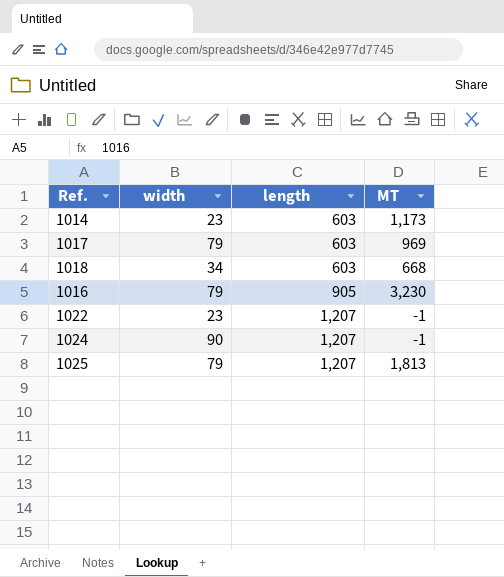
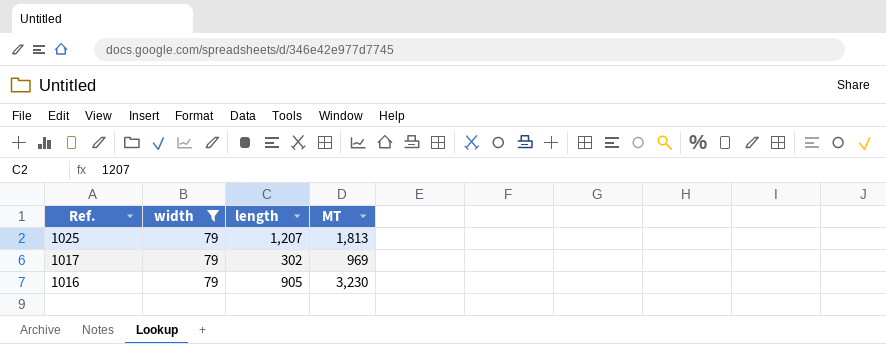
filter: none -> width = 79
row order: length ascending -> Ref. descending
1017 | length: 603 -> 302

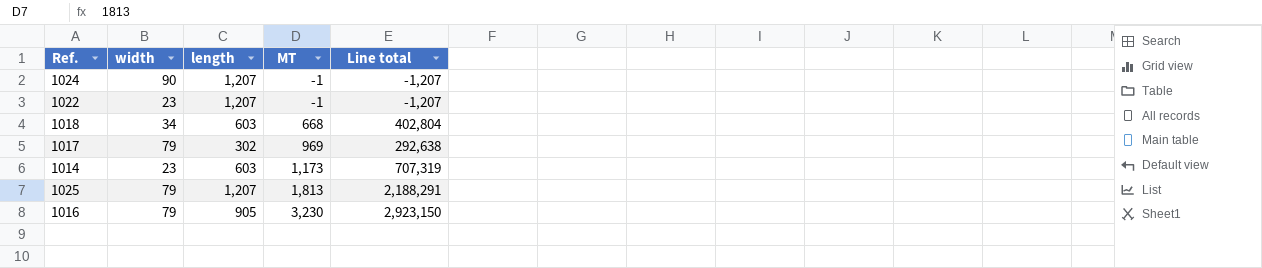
filter: width = 79 -> none
row order: Ref. descending -> MT ascending
column Line total | formula: none -> [length] * [MT]

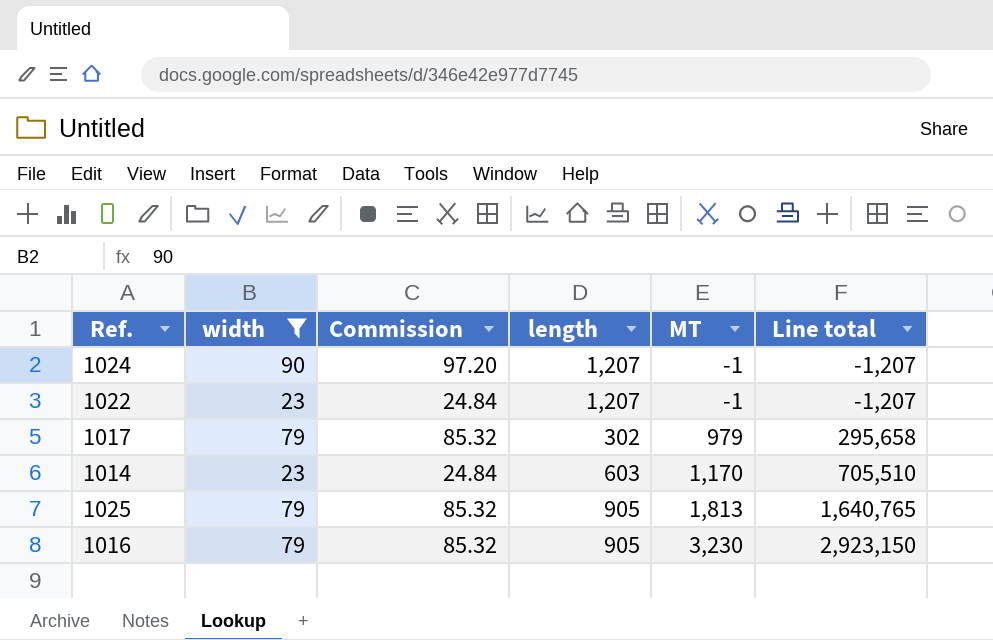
filter: none -> width != 34
column Commission | formula: none -> [width] * 1.08
1017 | MT: 969 -> 979
1017 | Line total: 292,638 -> 295,658
1014 | MT: 1,173 -> 1,170
1014 | Line total: 707,319 -> 705,510
1025 | length: 1,207 -> 905
1025 | Line total: 2,188,291 -> 1,640,765

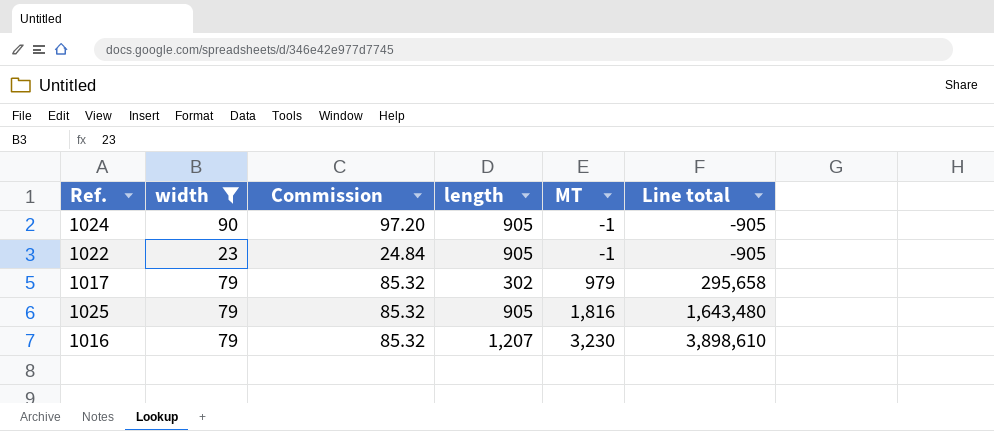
row 1014: 23 | 24.84 | 603 | 1,170 | 705,510 -> none
1024 | length: 1,207 -> 905
1024 | Line total: -1,207 -> -905
1022 | length: 1,207 -> 905
1022 | Line total: -1,207 -> -905
1025 | MT: 1,813 -> 1,816
1025 | Line total: 1,640,765 -> 1,643,480
1016 | length: 905 -> 1,207
1016 | Line total: 2,923,150 -> 3,898,610

